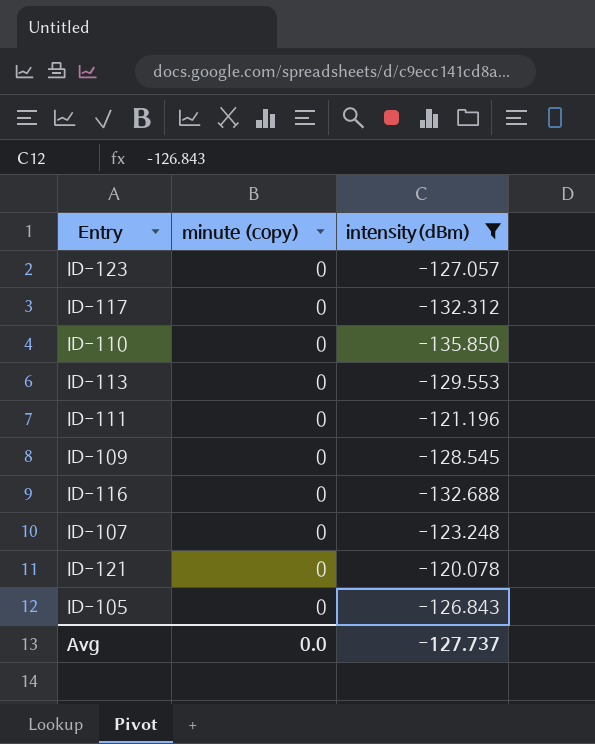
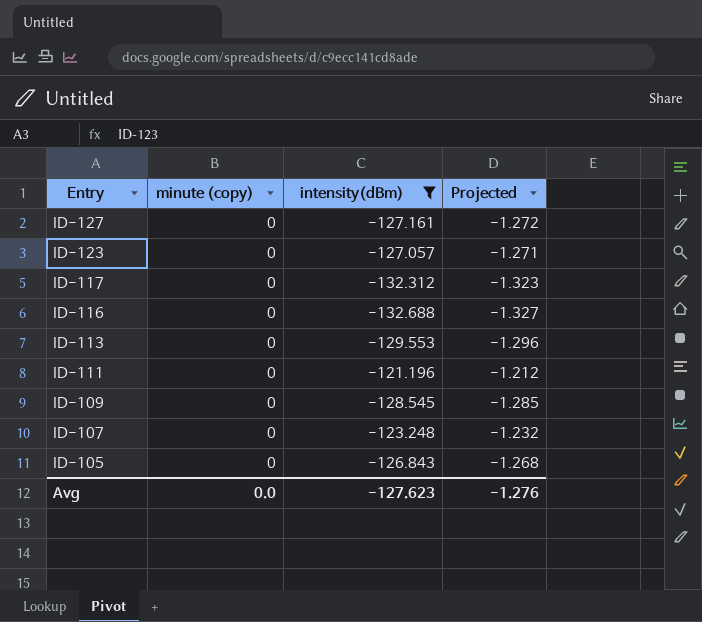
row order: none -> Entry descending
column Projected | formula: none -> [intensity(dBm)] * 0.01
row ID-110: 0 | -135.850 -> none
row ID-121: 0 | -120.078 -> none
row ID-127: none -> 0 | -127.161 | -1.272
Avg | intensity(dBm): -127.737 -> -127.623

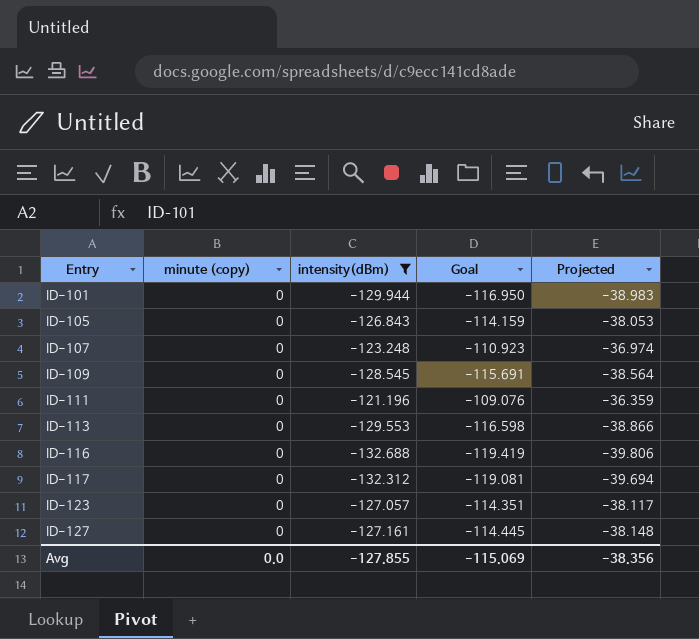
row order: Entry descending -> Entry ascending
column Goal | formula: none -> [intensity(dBm)] * 0.9
column Projected | formula: [intensity(dBm)] * 0.01 -> [intensity(dBm)] * 0.3
row ID-101: none -> 0 | -129.944 | -116.950 | -38.983
Avg | intensity(dBm): -127.623 -> -127.855
Avg | Projected: -1.276 -> -38.356

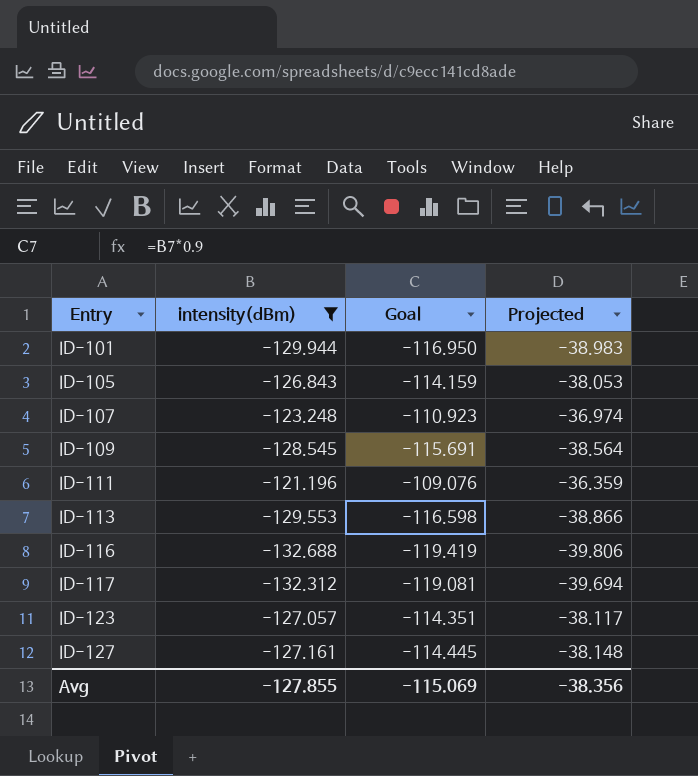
column minute (copy) | position: 2 -> none

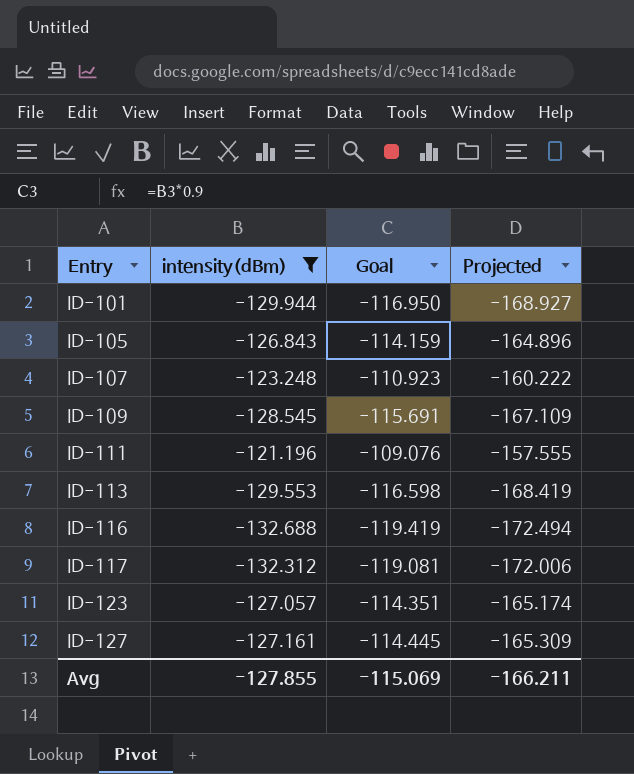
column Projected | formula: [intensity(dBm)] * 0.3 -> [intensity(dBm)] * 1.3
Avg | Projected: -38.356 -> -166.211

